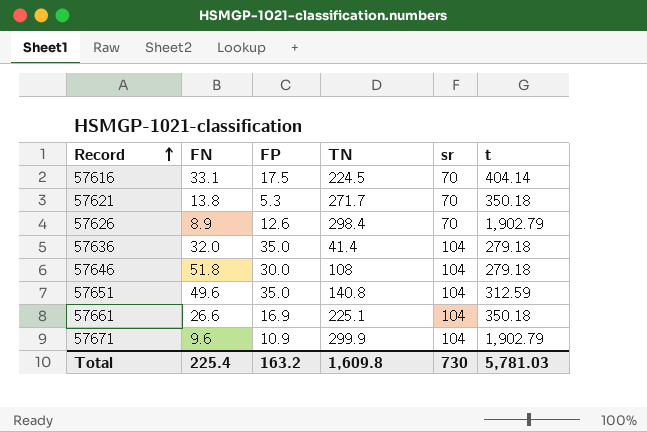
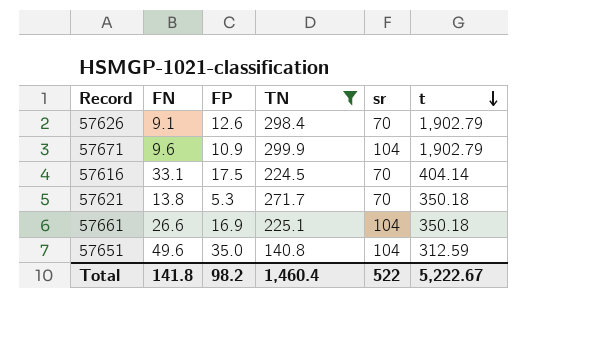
filter: none -> TN >= 140.8
row order: Record ascending -> t descending
57626 | FN: 8.9 -> 9.1
Total | FN: 225.4 -> 141.8
Total | FP: 163.2 -> 98.2
Total | TN: 1,609.8 -> 1,460.4
Total | sr: 730 -> 522
Total | t: 5,781.03 -> 5,222.67

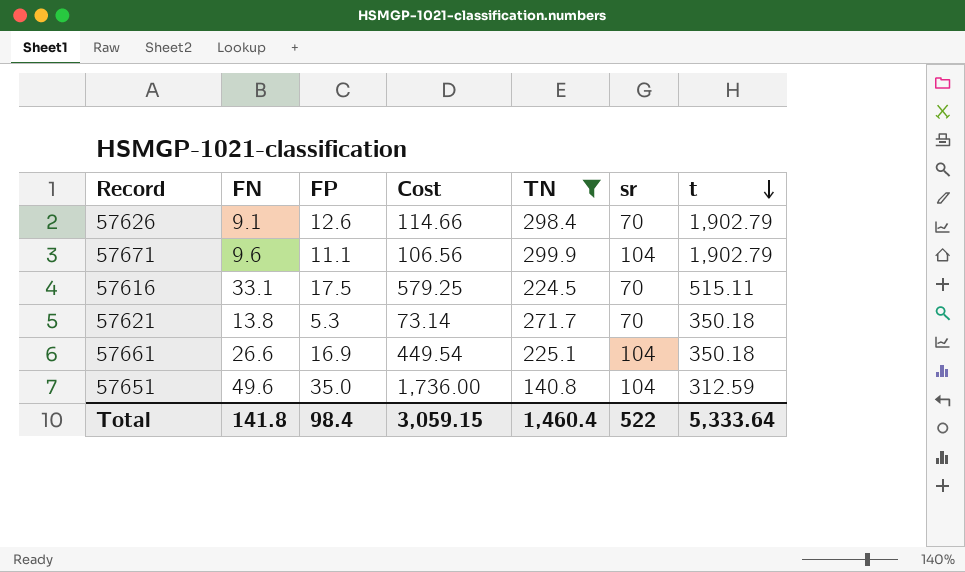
column Cost | formula: none -> [FN] * [FP]
57671 | FP: 10.9 -> 11.1
57616 | t: 404.14 -> 515.11
Total | FP: 98.2 -> 98.4
Total | t: 5,222.67 -> 5,333.64

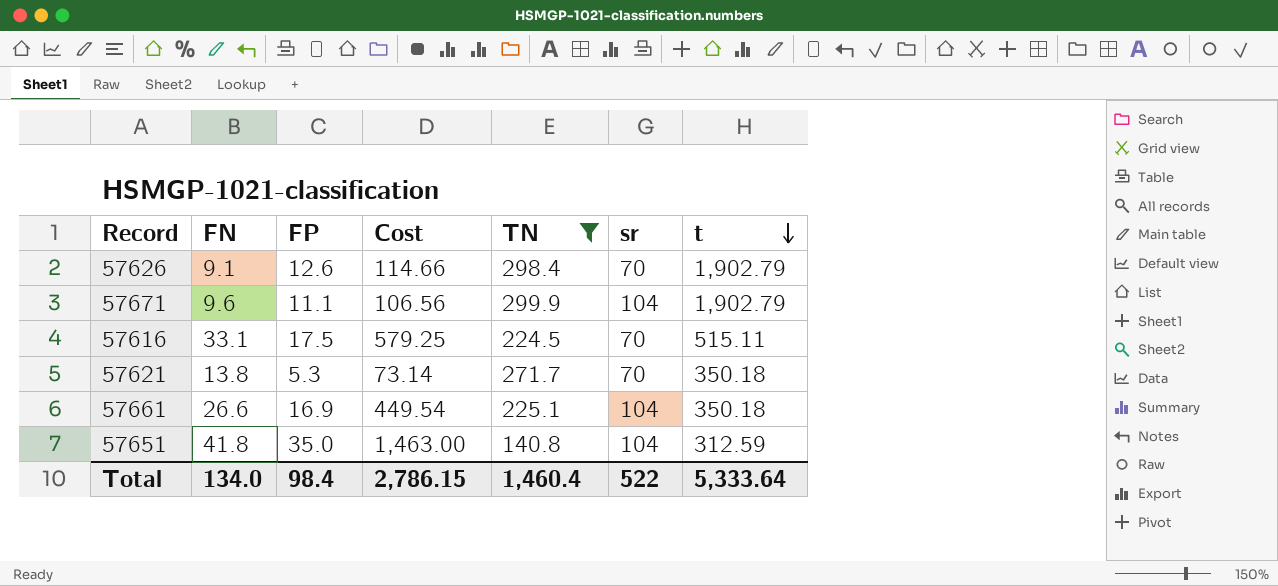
57651 | FN: 49.6 -> 41.8
57651 | Cost: 1,736.00 -> 1,463.00
Total | FN: 141.8 -> 134.0
Total | Cost: 3,059.15 -> 2,786.15

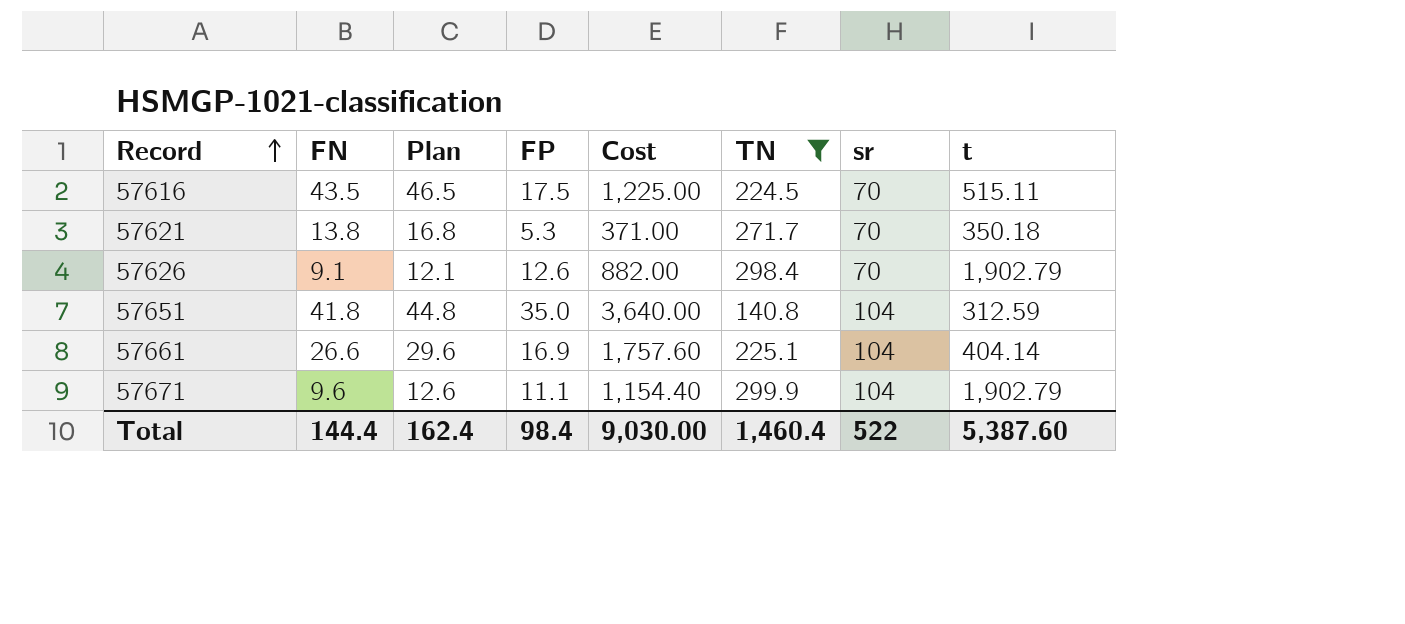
row order: t descending -> Record ascending
column Plan | formula: none -> [FN] + 3
column Cost | formula: [FN] * [FP] -> [FP] * [sr]
57616 | FN: 33.1 -> 43.5
57661 | t: 350.18 -> 404.14
Total | FN: 134.0 -> 144.4
Total | Cost: 2,786.15 -> 9,030.00
Total | t: 5,333.64 -> 5,387.60

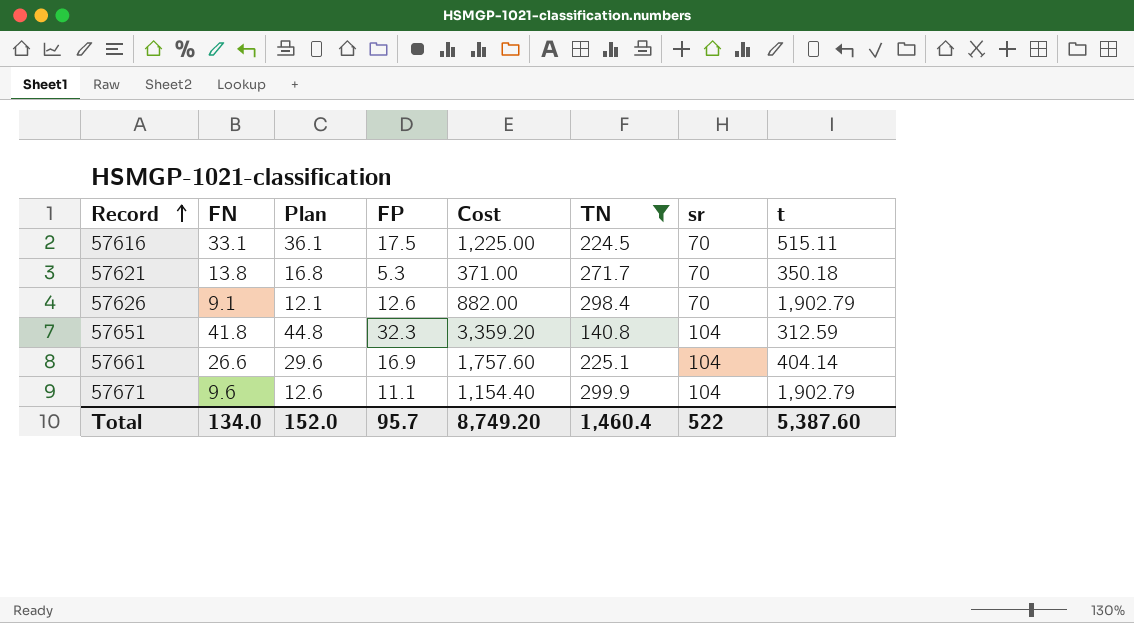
57616 | FN: 43.5 -> 33.1
57616 | Plan: 46.5 -> 36.1
57651 | FP: 35.0 -> 32.3
57651 | Cost: 3,640.00 -> 3,359.20
Total | FN: 144.4 -> 134.0
Total | Plan: 162.4 -> 152.0
Total | FP: 98.4 -> 95.7
Total | Cost: 9,030.00 -> 8,749.20

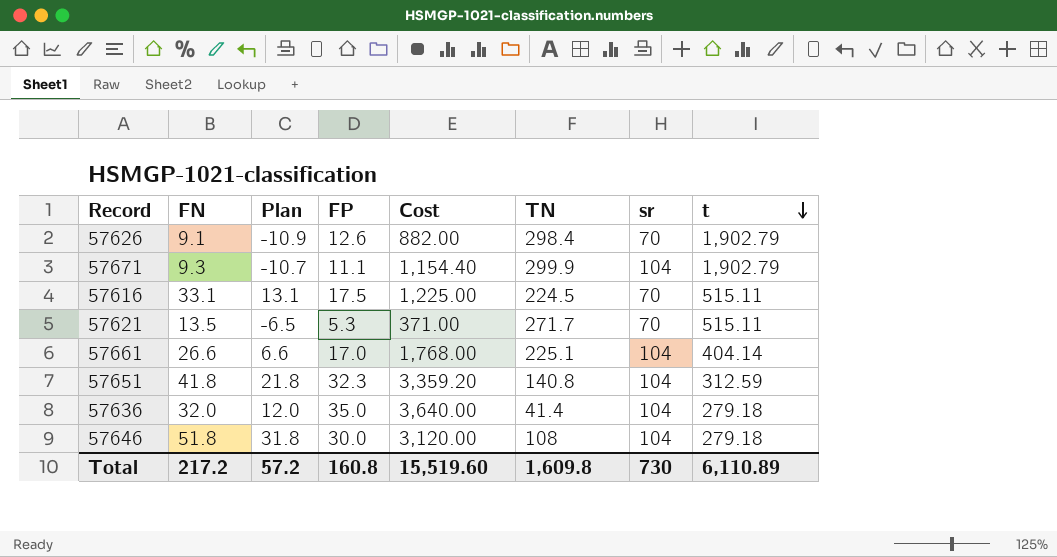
filter: TN >= 140.8 -> none
row order: Record ascending -> t descending
column Plan | formula: [FN] + 3 -> [FN] - 20
57671 | FN: 9.6 -> 9.3
57621 | FN: 13.8 -> 13.5
57621 | t: 350.18 -> 515.11
57661 | FP: 16.9 -> 17.0
57661 | Cost: 1,757.60 -> 1,768.00
Total | FN: 134.0 -> 217.2
Total | Plan: 152.0 -> 57.2
Total | FP: 95.7 -> 160.8
Total | Cost: 8,749.20 -> 15,519.60
Total | TN: 1,460.4 -> 1,609.8
Total | sr: 522 -> 730
Total | t: 5,387.60 -> 6,110.89

